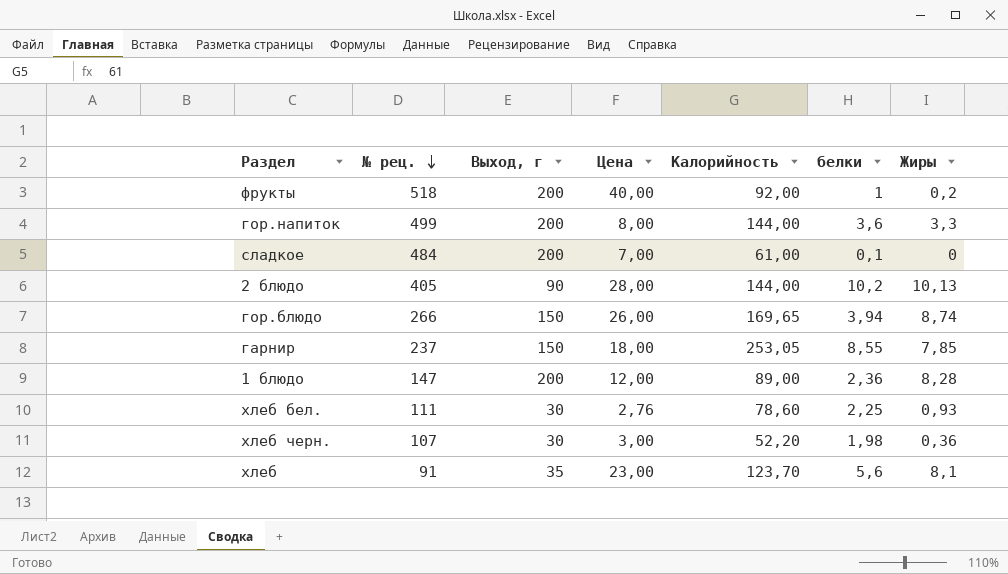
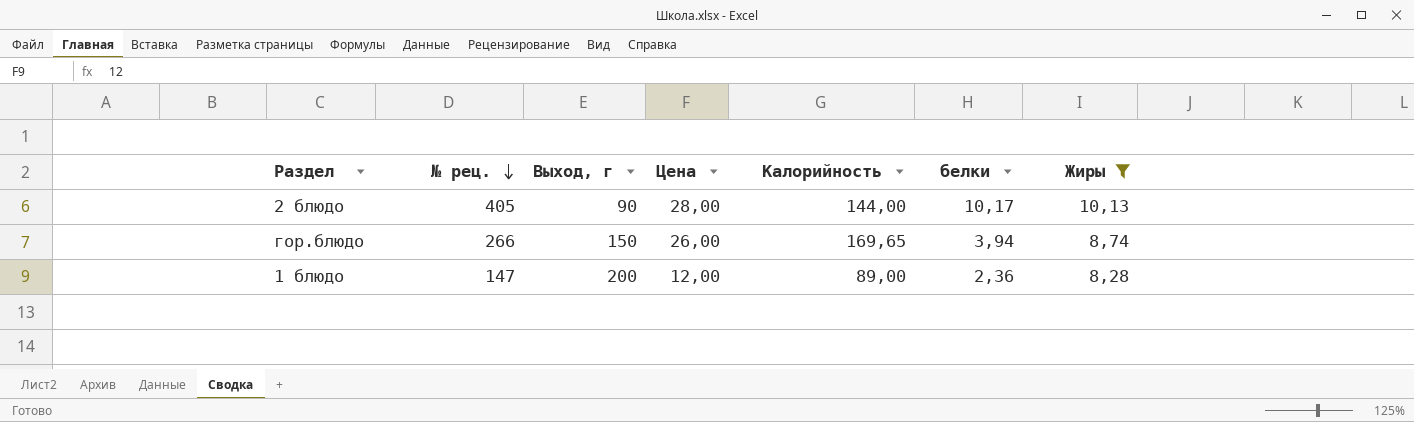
filter: none -> Жиры >= 8,28
2 блюдо | белки: 10,2 -> 10,17

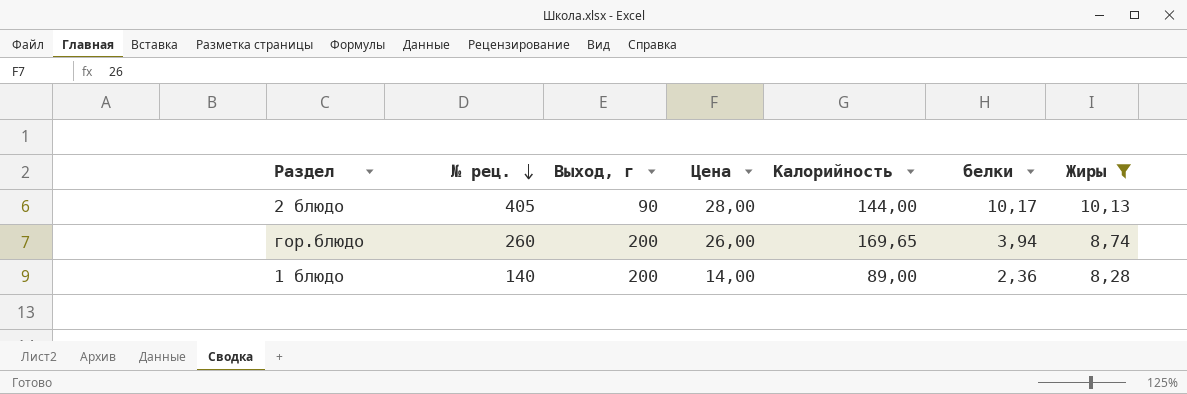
гор.блюдо | № рец.: 266 -> 260
гор.блюдо | Выход, г: 150 -> 200
1 блюдо | № рец.: 147 -> 140
1 блюдо | Цена: 12,00 -> 14,00

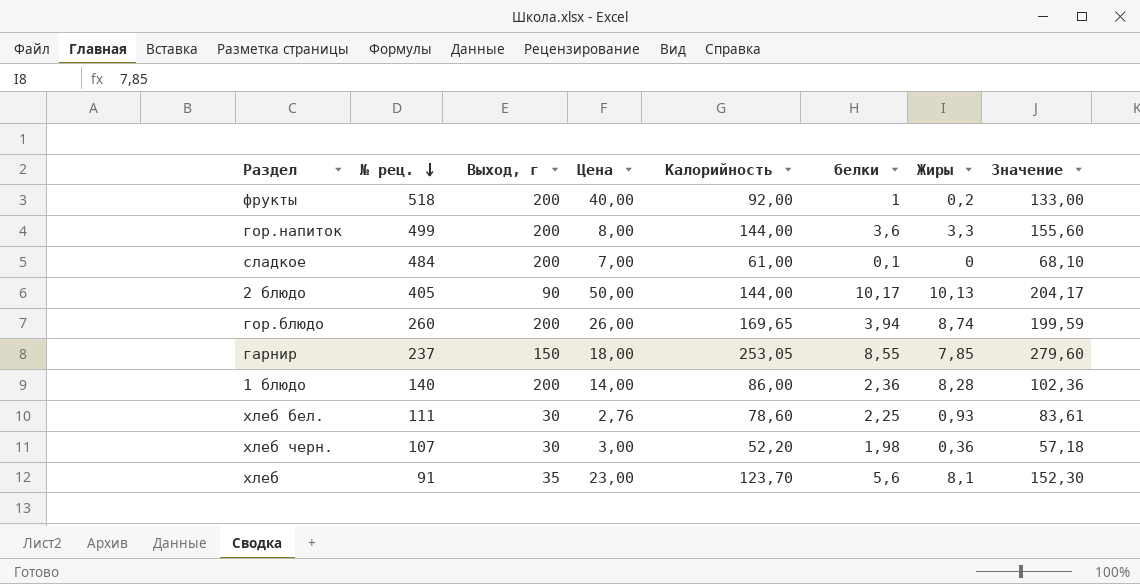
filter: Жиры >= 8,28 -> none
column Значение | formula: none -> [Цена] + [Калорийность] + [белки]
2 блюдо | Цена: 28,00 -> 50,00
1 блюдо | Калорийность: 89,00 -> 86,00

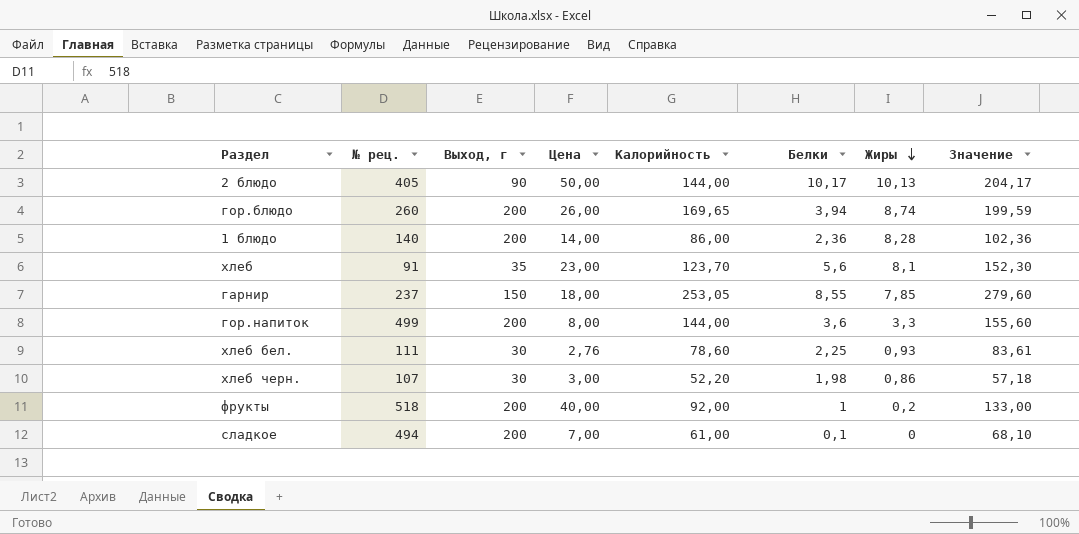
row order: № рец. descending -> Жиры descending
column name: белки -> Белки
хлеб черн. | Жиры: 0,36 -> 0,86
сладкое | № рец.: 484 -> 494

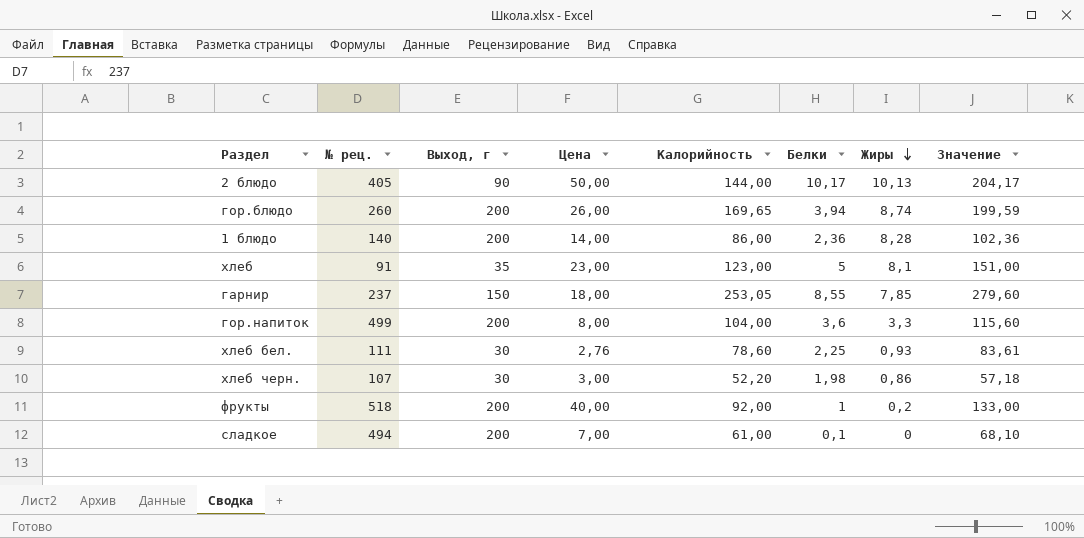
хлеб | Калорийность: 123,70 -> 123,00
хлеб | Белки: 5,6 -> 5
хлеб | Значение: 152,30 -> 151,00
гор.напиток | Калорийность: 144,00 -> 104,00
гор.напиток | Значение: 155,60 -> 115,60

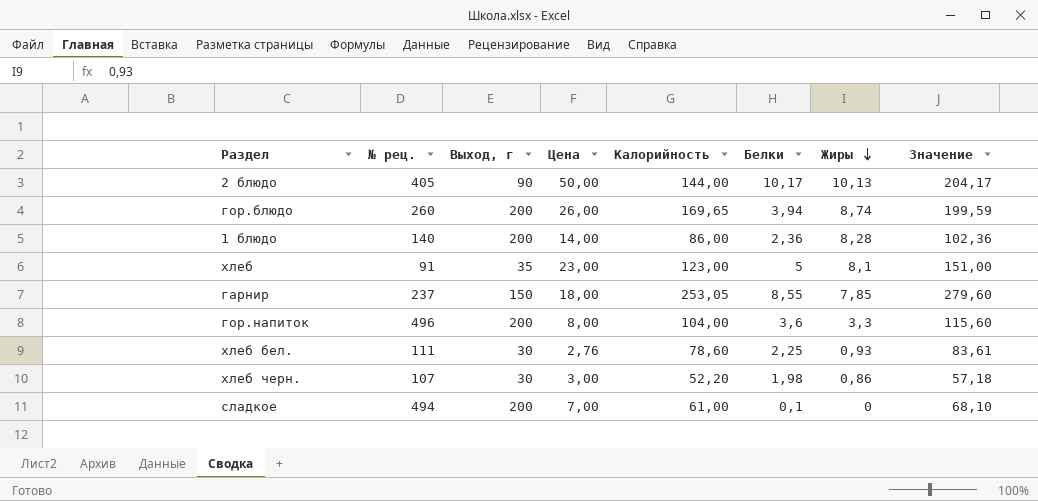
row фрукты: 518 | 200 | 40,00 | 92,00 | 1 | 0,2 | 133,00 -> none
гор.напиток | № рец.: 499 -> 496

